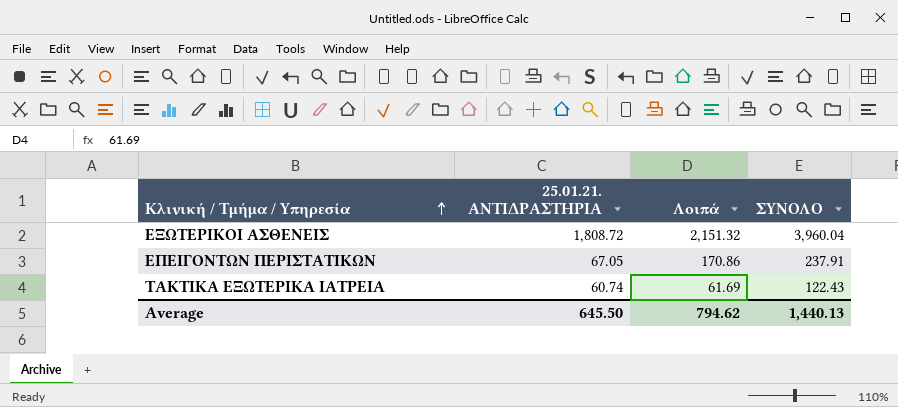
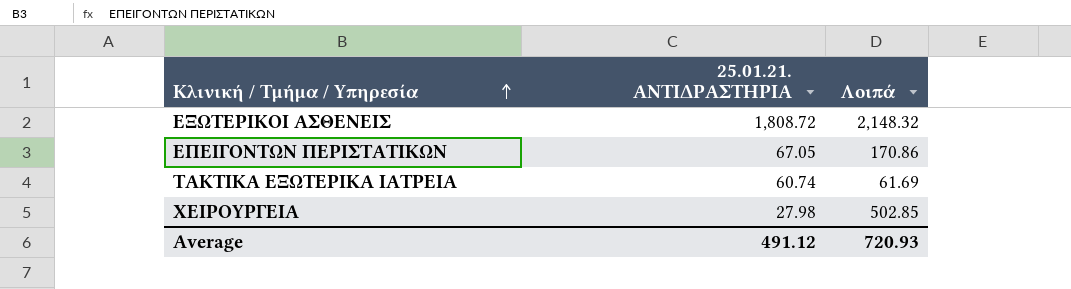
column ΣΥΝΟΛΟ | formula: [25.01.21. ΑΝΤΙΔΡΑΣΤΗΡΙΑ] + [Λοιπά] -> none
ΕΞΩΤΕΡΙΚΟΙ ΑΣΘΕΝΕΙΣ | Λοιπά: 2,151.32 -> 2,148.32
row ΧΕΙΡΟΥΡΓΕΙΑ: none -> 27.98 | 502.85
Average | 25.01.21. ΑΝΤΙΔΡΑΣΤΗΡΙΑ: 645.50 -> 491.12
Average | Λοιπά: 794.62 -> 720.93

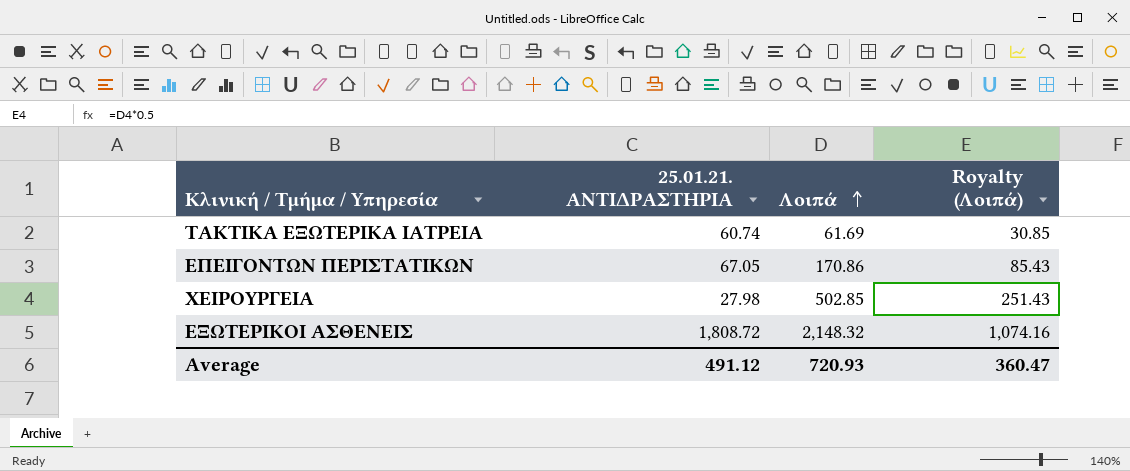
row order: Κλινική / Τμήμα / Υπηρεσία ascending -> Λοιπά ascending
column Royalty (Λοιπά) | formula: none -> [Λοιπά] * 0.5

